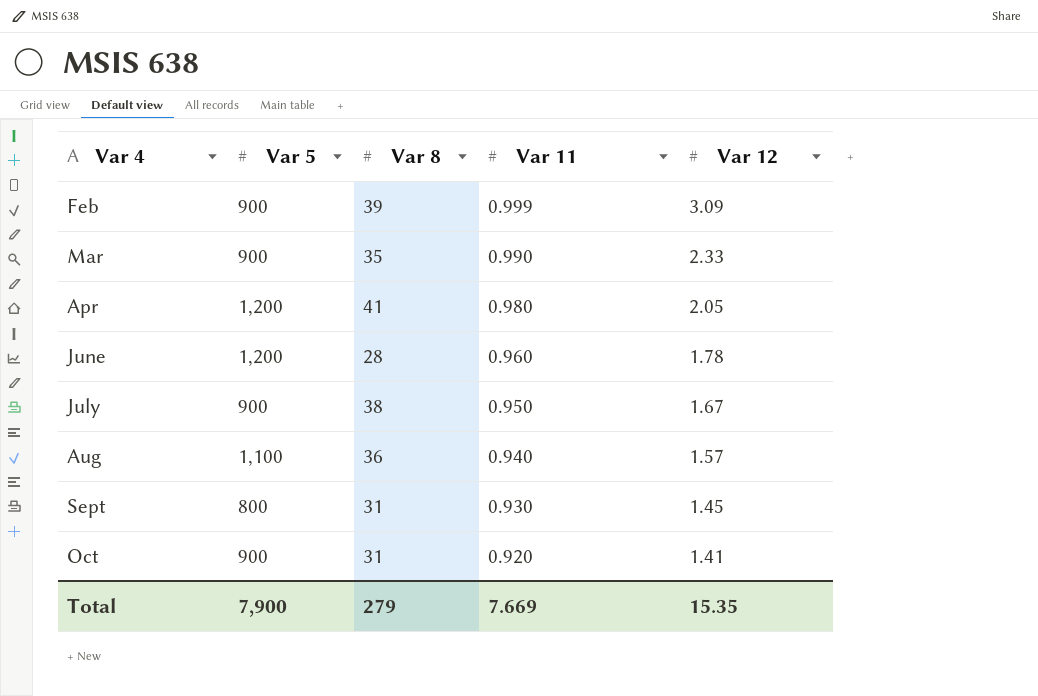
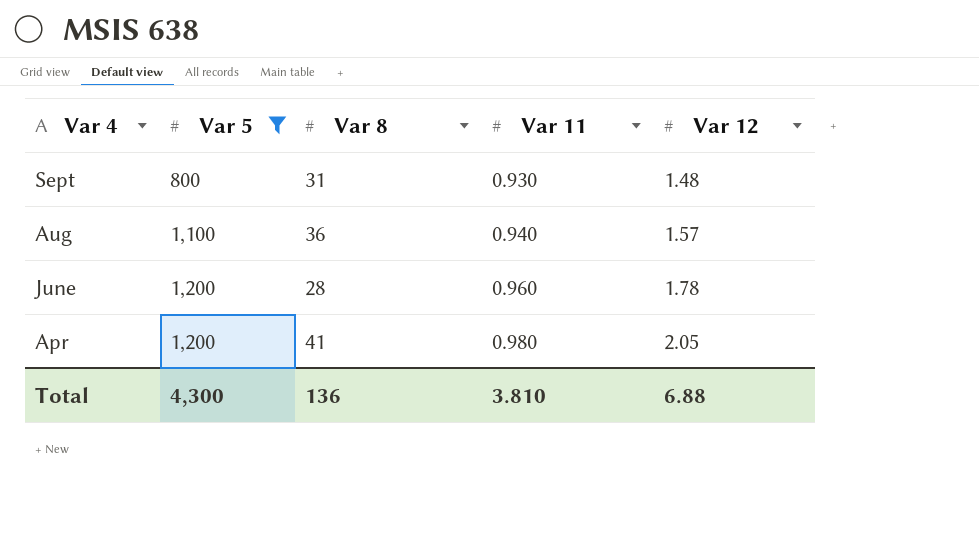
filter: none -> Var 5 != 900
row order: Var 4 ascending -> Var 4 descending
Sept | Var 12: 1.45 -> 1.48
Total | Var 5: 7,900 -> 4,300
Total | Var 8: 279 -> 136
Total | Var 11: 7.669 -> 3.810
Total | Var 12: 15.35 -> 6.88

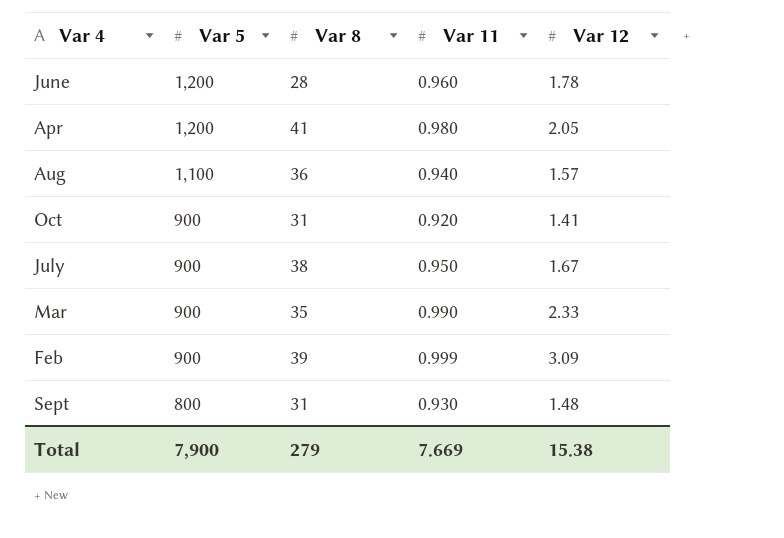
filter: Var 5 != 900 -> none
row order: Var 4 descending -> Var 5 descending
Total | Var 5: 4,300 -> 7,900
Total | Var 8: 136 -> 279
Total | Var 11: 3.810 -> 7.669
Total | Var 12: 6.88 -> 15.38

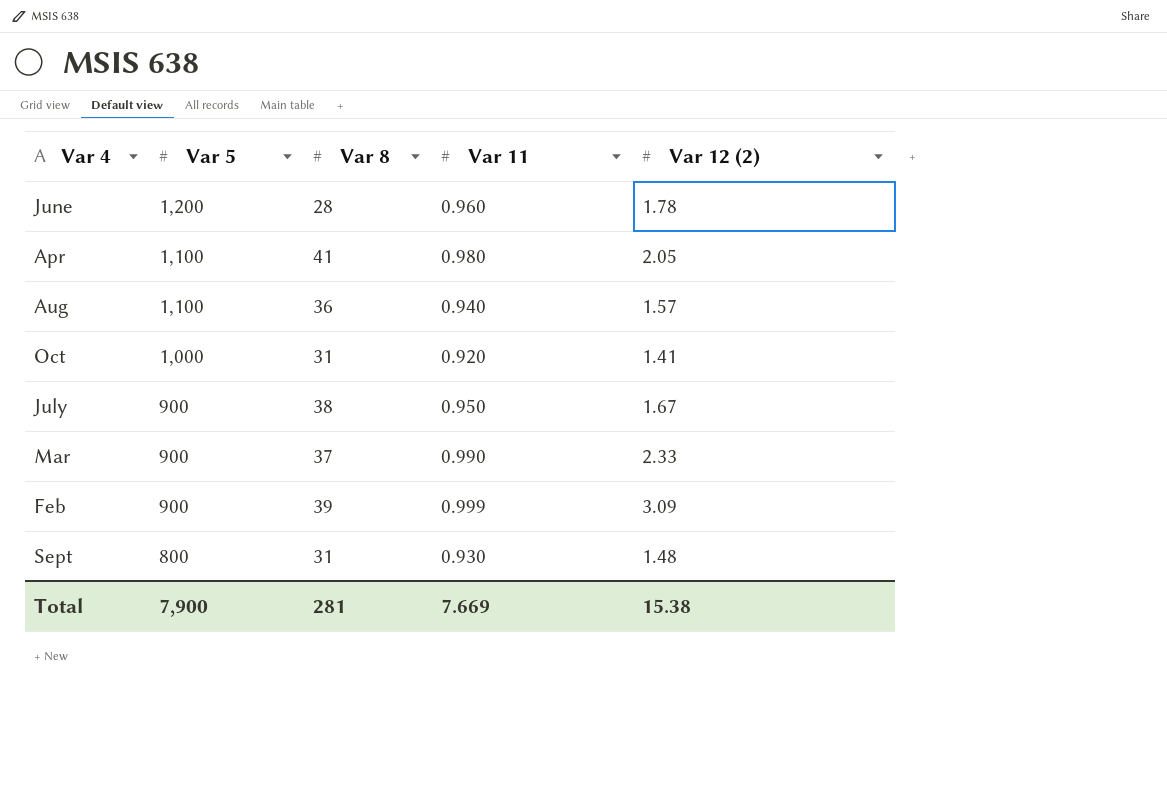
column name: Var 12 -> Var 12 (2)
Apr | Var 5: 1,200 -> 1,100
Oct | Var 5: 900 -> 1,000
Mar | Var 8: 35 -> 37
Total | Var 8: 279 -> 281

